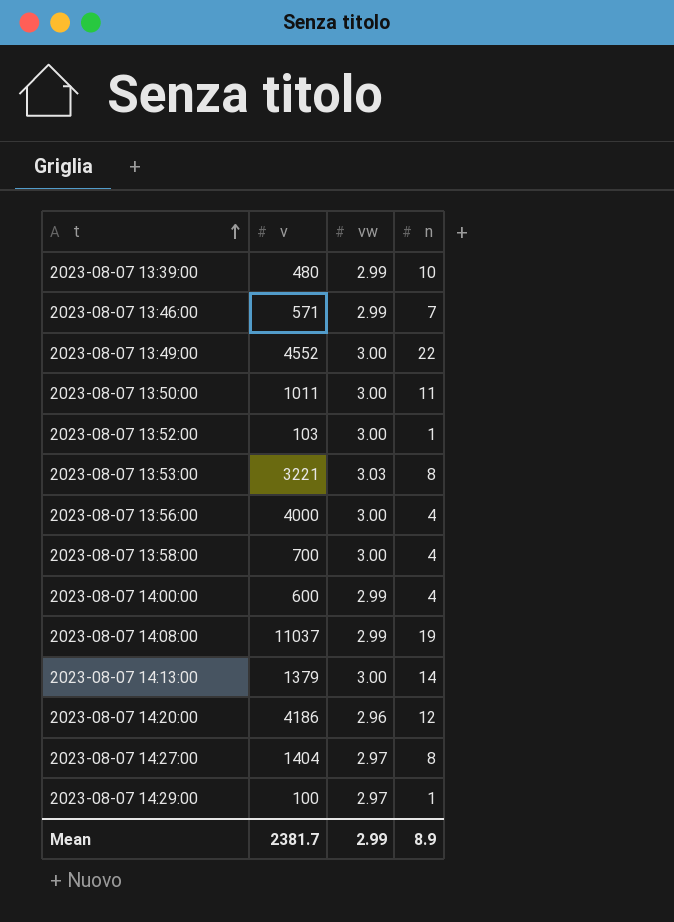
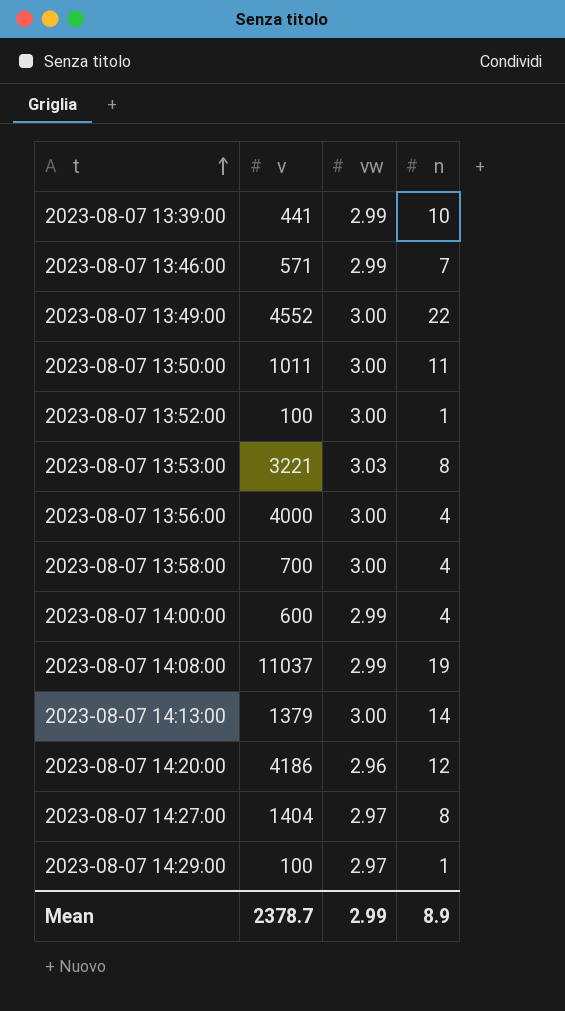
2023-08-07 13:39:00 | v: 480 -> 441
2023-08-07 13:52:00 | v: 103 -> 100
Mean | v: 2381.7 -> 2378.7

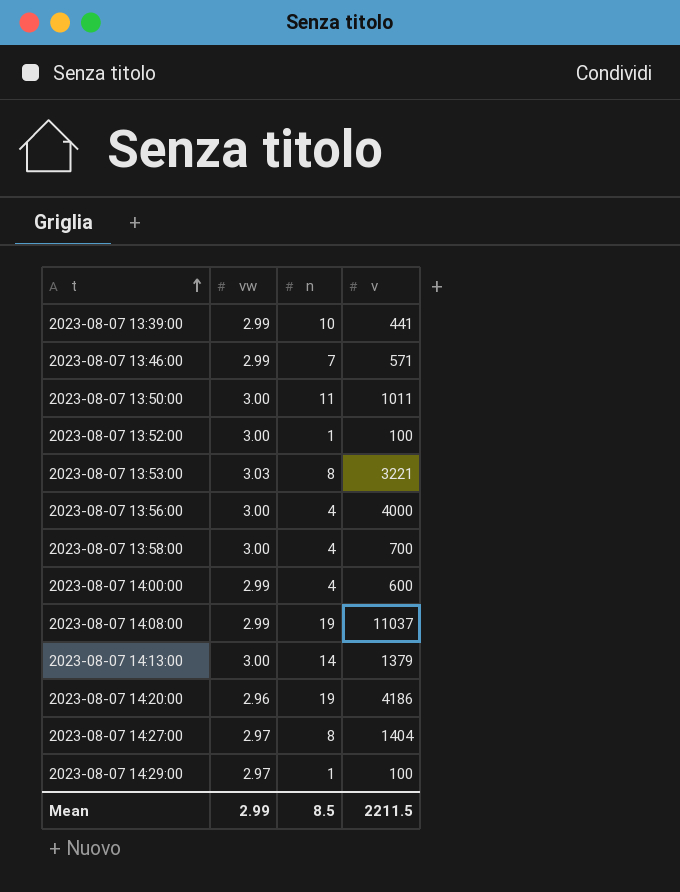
column v | position: 2 -> 4
row 2023-08-07 13:49:00: 4552 | 3.00 | 22 -> none
2023-08-07 14:20:00 | n: 12 -> 19
Mean | n: 8.9 -> 8.5
Mean | v: 2378.7 -> 2211.5

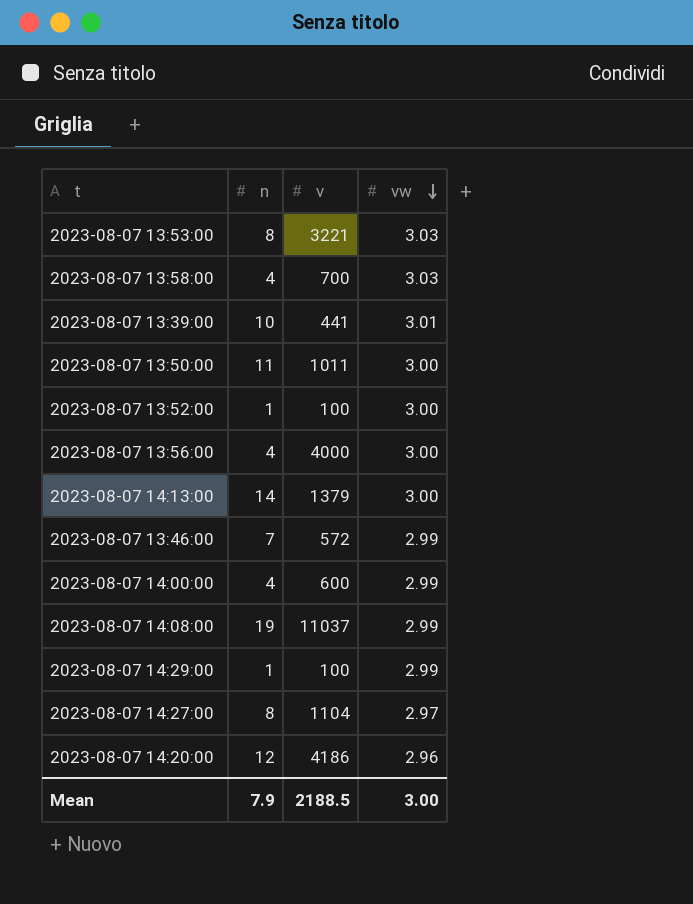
row order: t ascending -> vw descending
column vw | position: 2 -> 4
2023-08-07 13:58:00 | vw: 3.00 -> 3.03
2023-08-07 13:39:00 | vw: 2.99 -> 3.01
2023-08-07 13:46:00 | v: 571 -> 572
2023-08-07 14:29:00 | vw: 2.97 -> 2.99
2023-08-07 14:27:00 | v: 1404 -> 1104
2023-08-07 14:20:00 | n: 19 -> 12
Mean | n: 8.5 -> 7.9
Mean | v: 2211.5 -> 2188.5
Mean | vw: 2.99 -> 3.00

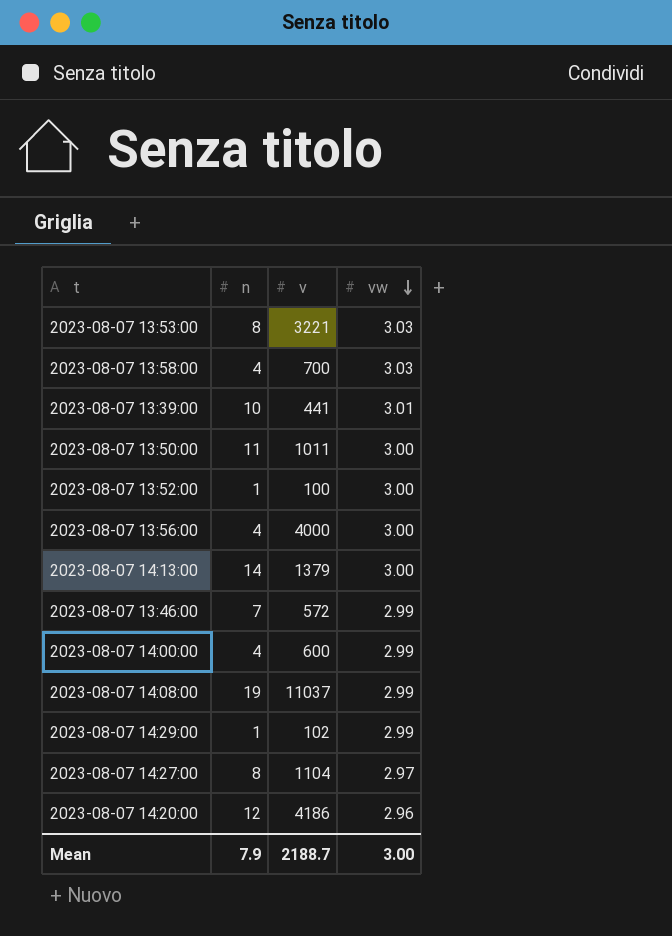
2023-08-07 14:29:00 | v: 100 -> 102
Mean | v: 2188.5 -> 2188.7

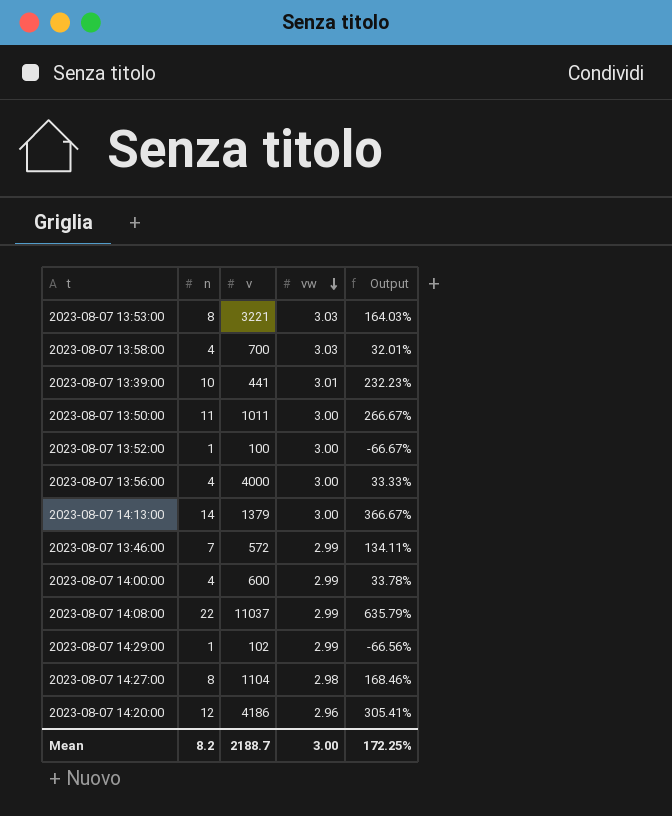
column Output | formula: none -> ([n] - [vw]) / [vw]
2023-08-07 14:08:00 | n: 19 -> 22
2023-08-07 14:27:00 | vw: 2.97 -> 2.98
Mean | n: 7.9 -> 8.2

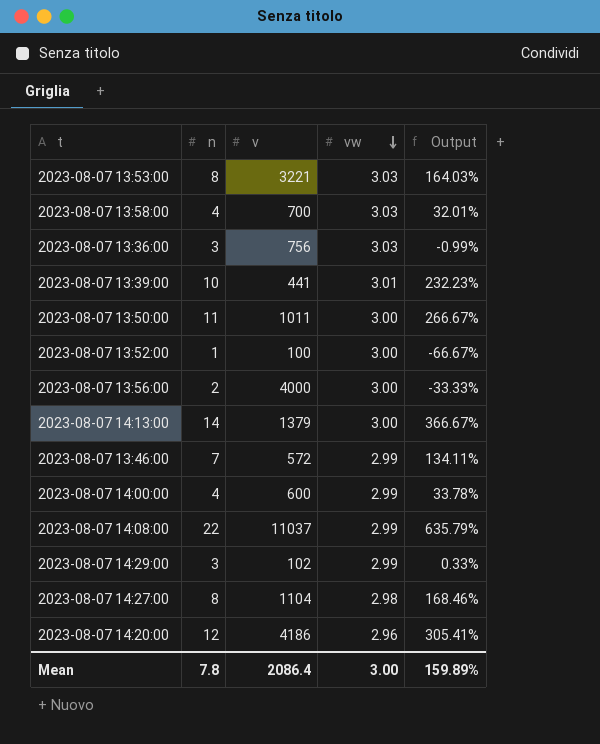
row 2023-08-07 13:36:00: none -> 3 | 756 | 3.03 | -0.99%
2023-08-07 13:56:00 | n: 4 -> 2
2023-08-07 13:56:00 | Output: 33.33% -> -33.33%
2023-08-07 14:29:00 | n: 1 -> 3
2023-08-07 14:29:00 | Output: -66.56% -> 0.33%
Mean | n: 8.2 -> 7.8
Mean | v: 2188.7 -> 2086.4
Mean | Output: 172.25% -> 159.89%

